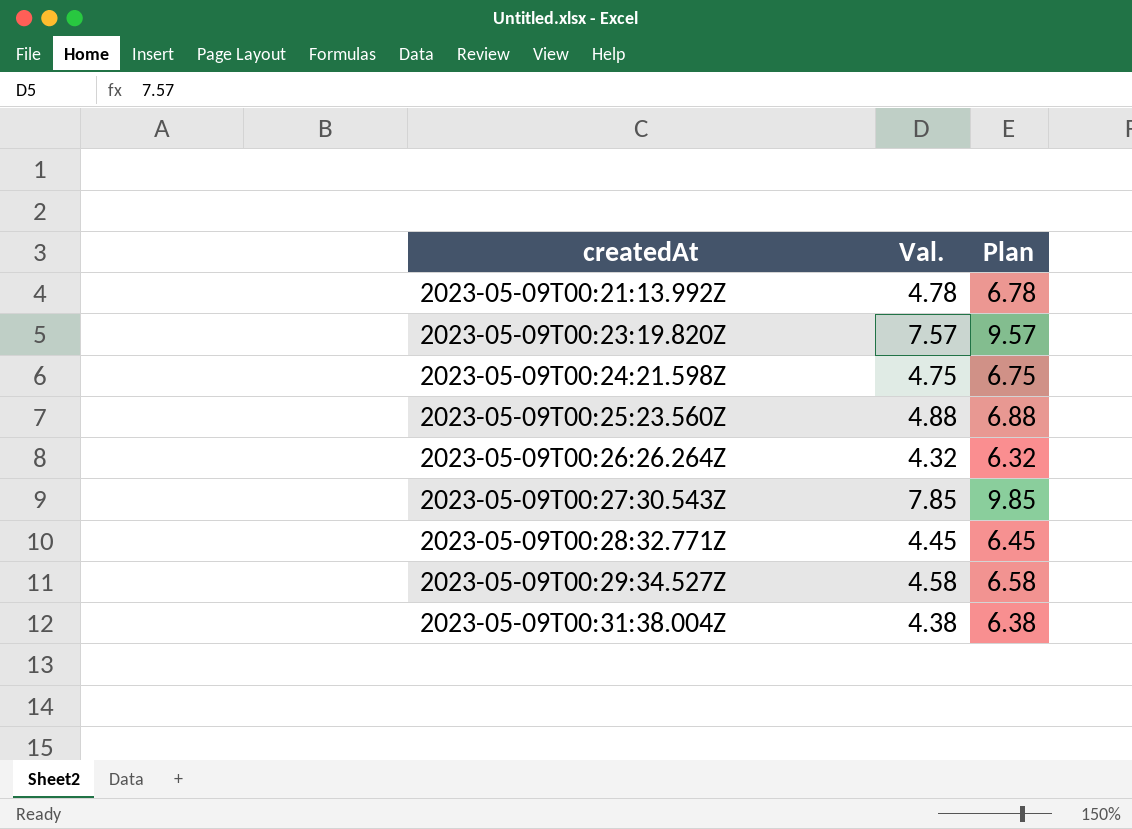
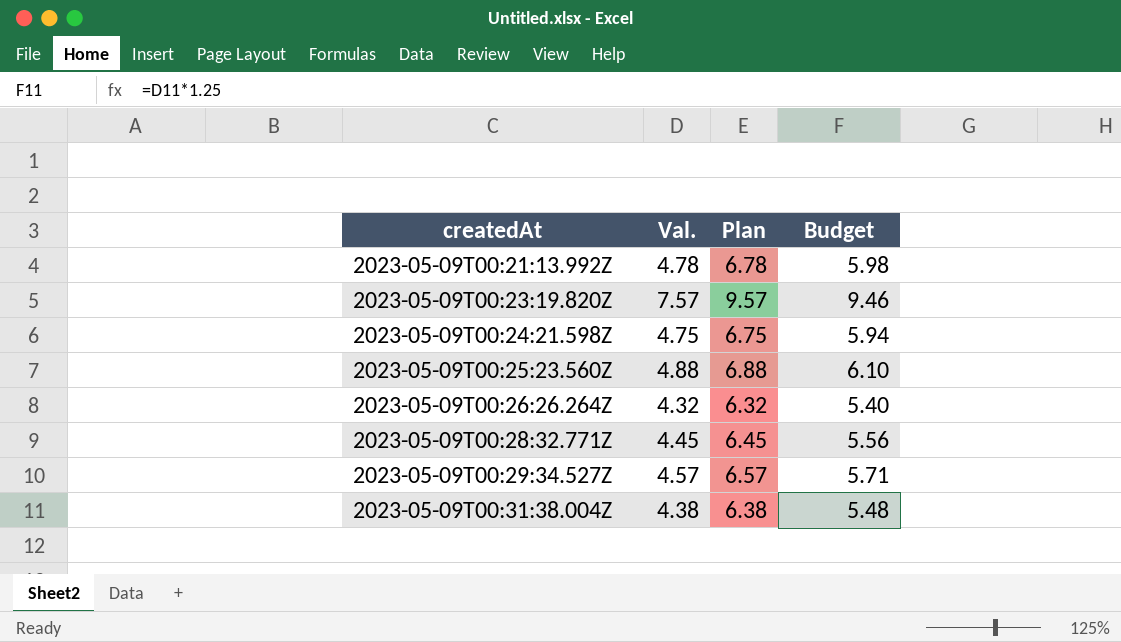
column Budget | formula: none -> [Val.] * 1.25
row 2023-05-09T00:27:30.543Z: 7.85 | 9.85 -> none
2023-05-09T00:29:34.527Z | Val.: 4.58 -> 4.57
2023-05-09T00:29:34.527Z | Plan: 6.58 -> 6.57

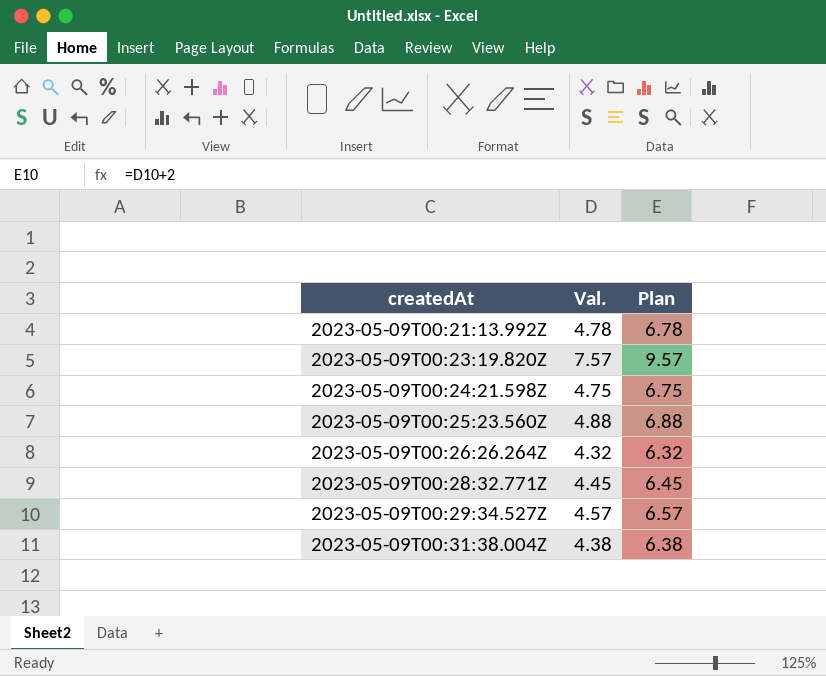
column Budget | formula: [Val.] * 1.25 -> none

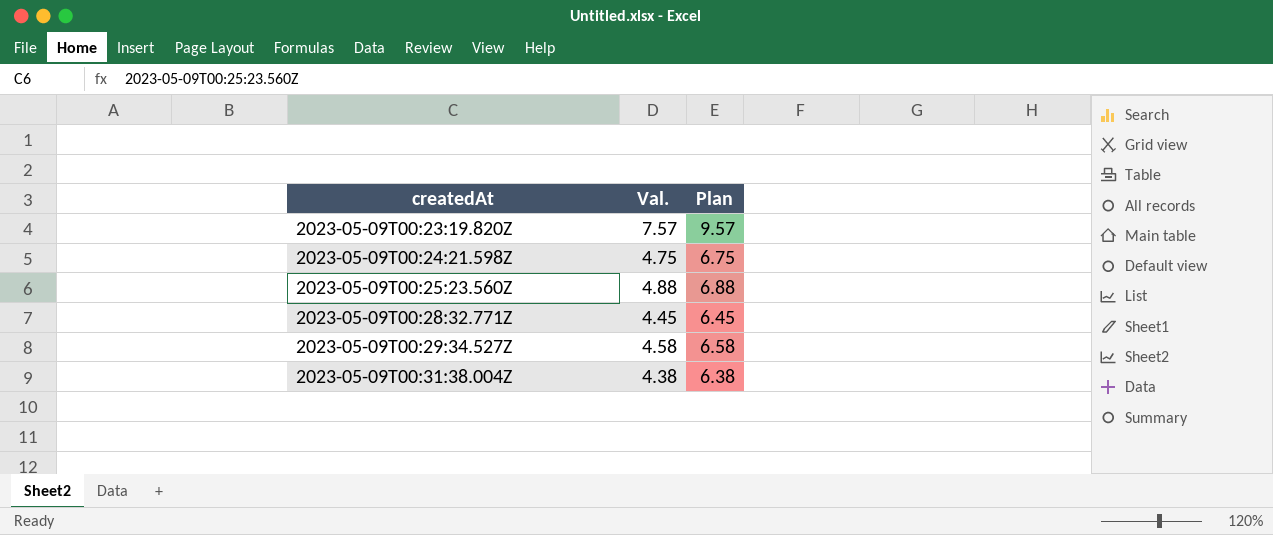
row 2023-05-09T00:21:13.992Z: 4.78 | 6.78 -> none
row 2023-05-09T00:26:26.264Z: 4.32 | 6.32 -> none
2023-05-09T00:29:34.527Z | Val.: 4.57 -> 4.58
2023-05-09T00:29:34.527Z | Plan: 6.57 -> 6.58

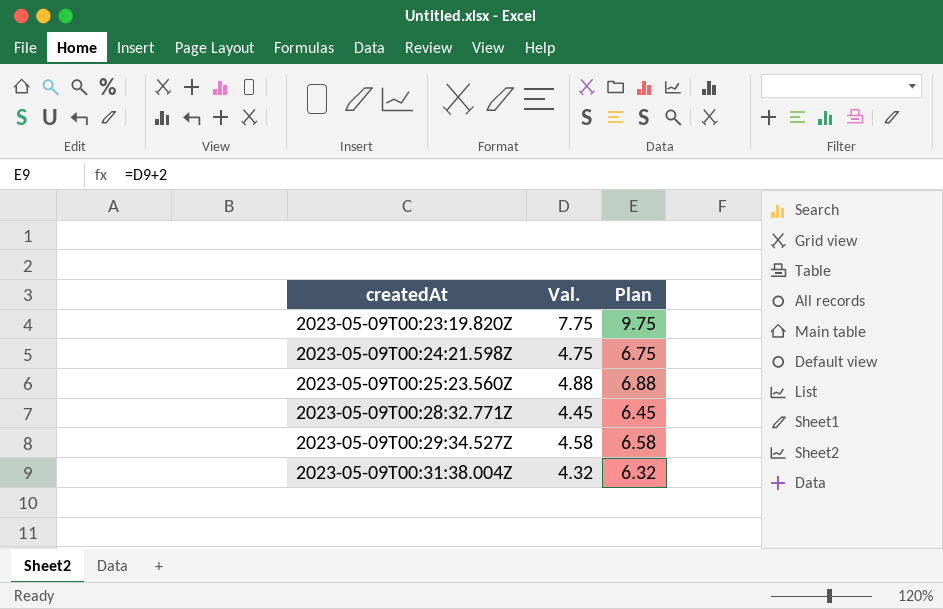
2023-05-09T00:23:19.820Z | Val.: 7.57 -> 7.75
2023-05-09T00:23:19.820Z | Plan: 9.57 -> 9.75
2023-05-09T00:31:38.004Z | Val.: 4.38 -> 4.32
2023-05-09T00:31:38.004Z | Plan: 6.38 -> 6.32

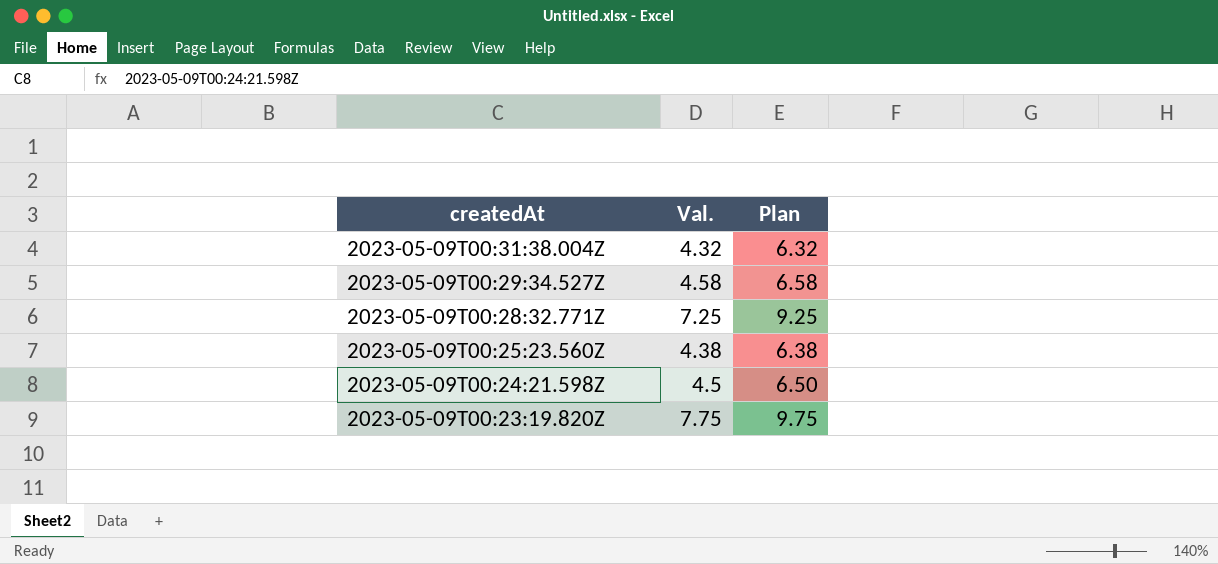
row order: createdAt ascending -> createdAt descending
2023-05-09T00:28:32.771Z | Val.: 4.45 -> 7.25
2023-05-09T00:28:32.771Z | Plan: 6.45 -> 9.25
2023-05-09T00:25:23.560Z | Val.: 4.88 -> 4.38
2023-05-09T00:25:23.560Z | Plan: 6.88 -> 6.38
2023-05-09T00:24:21.598Z | Val.: 4.75 -> 4.5
2023-05-09T00:24:21.598Z | Plan: 6.75 -> 6.50

